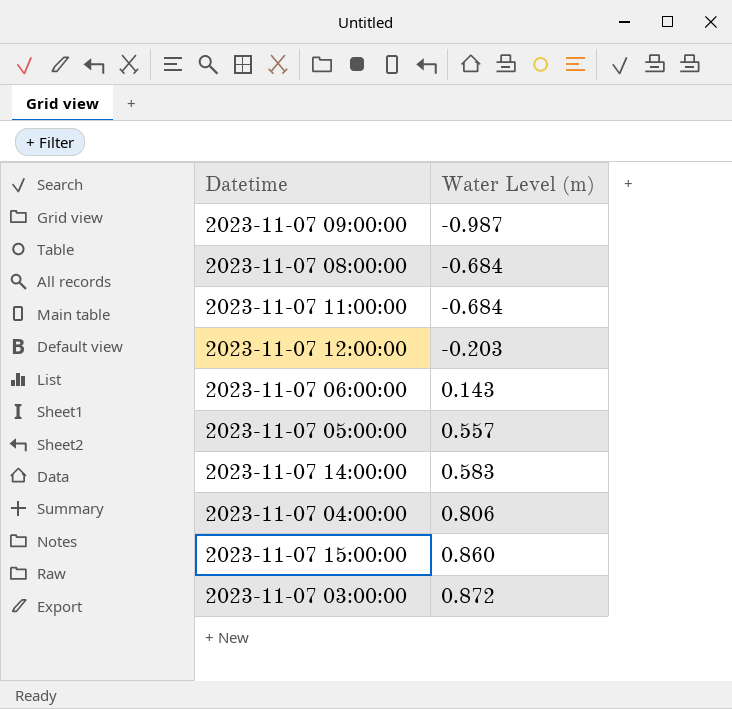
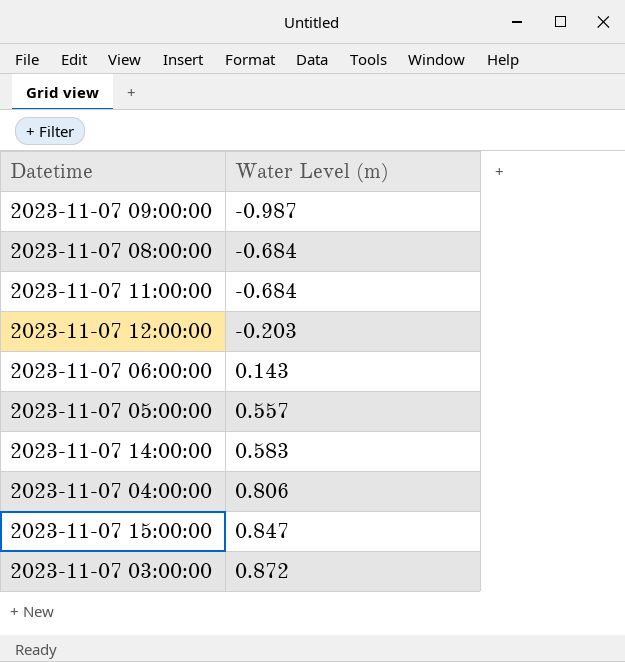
2023-11-07 15:00:00 | Water Level (m): 0.860 -> 0.847

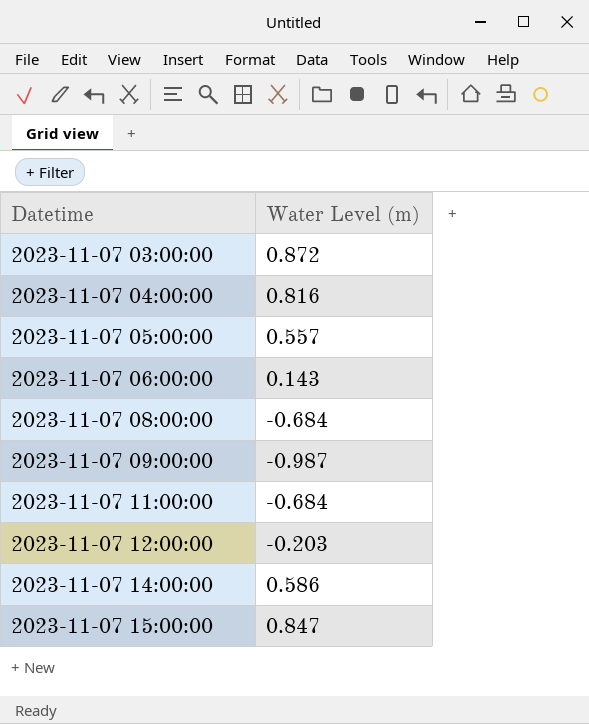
row order: Water Level (m) ascending -> Datetime ascending
2023-11-07 04:00:00 | Water Level (m): 0.806 -> 0.816
2023-11-07 14:00:00 | Water Level (m): 0.583 -> 0.586

